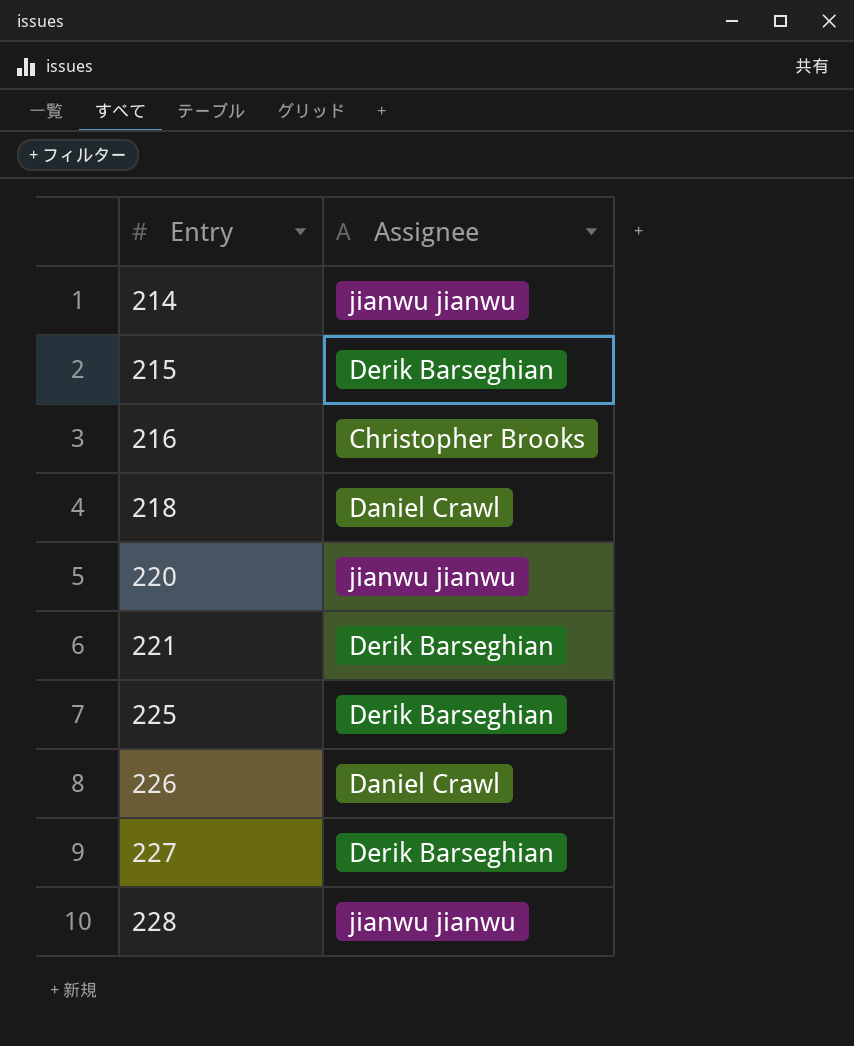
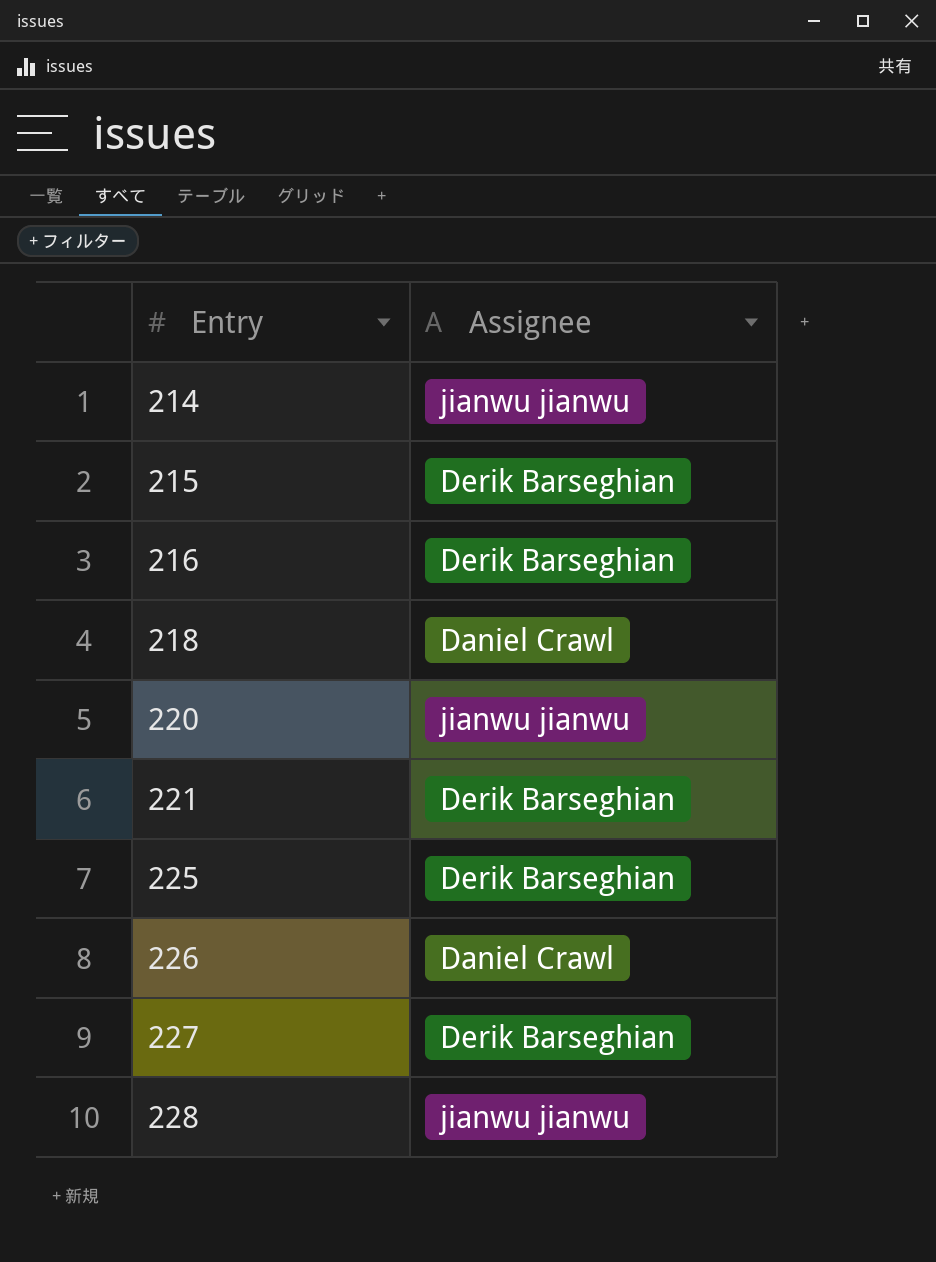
216 | Assignee: Christopher Brooks -> Derik Barseghian

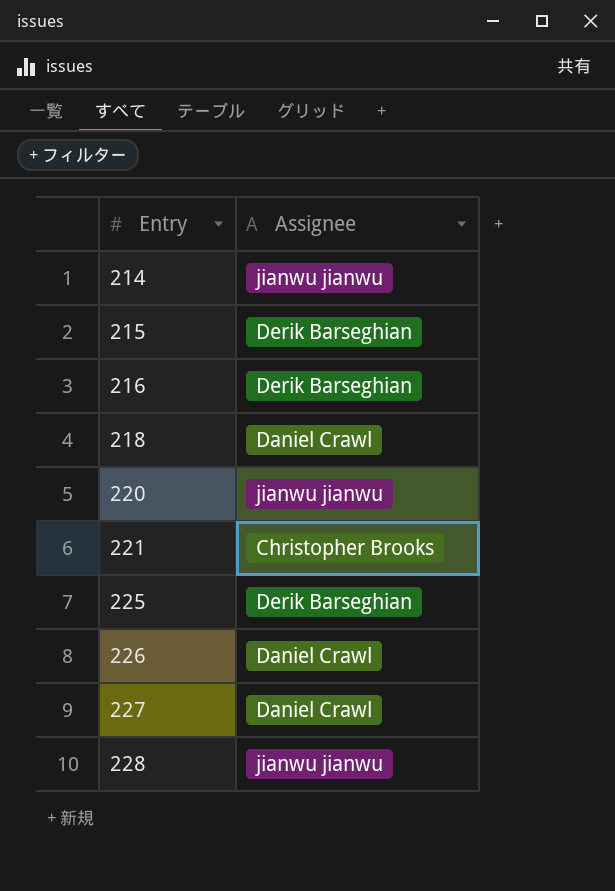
221 | Assignee: Derik Barseghian -> Christopher Brooks
227 | Assignee: Derik Barseghian -> Daniel Crawl

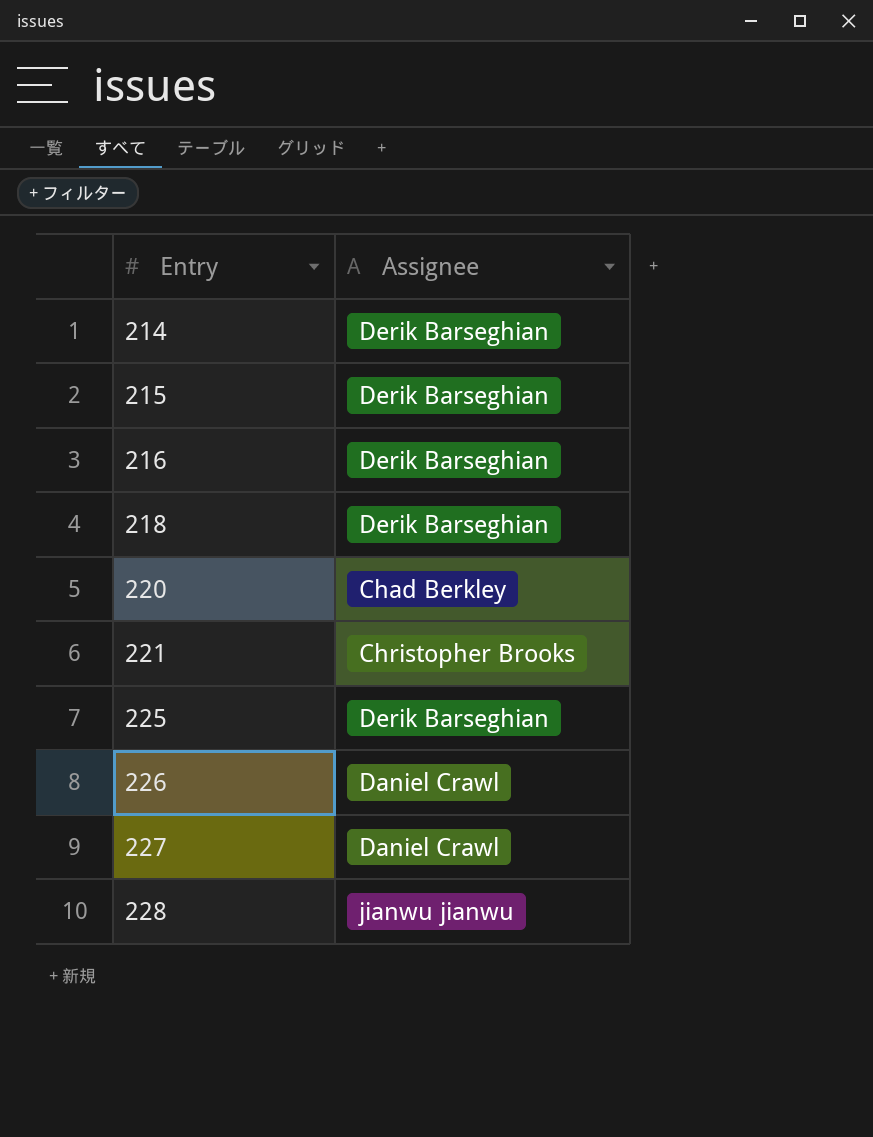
214 | Assignee: jianwu jianwu -> Derik Barseghian
218 | Assignee: Daniel Crawl -> Derik Barseghian
220 | Assignee: jianwu jianwu -> Chad Berkley

